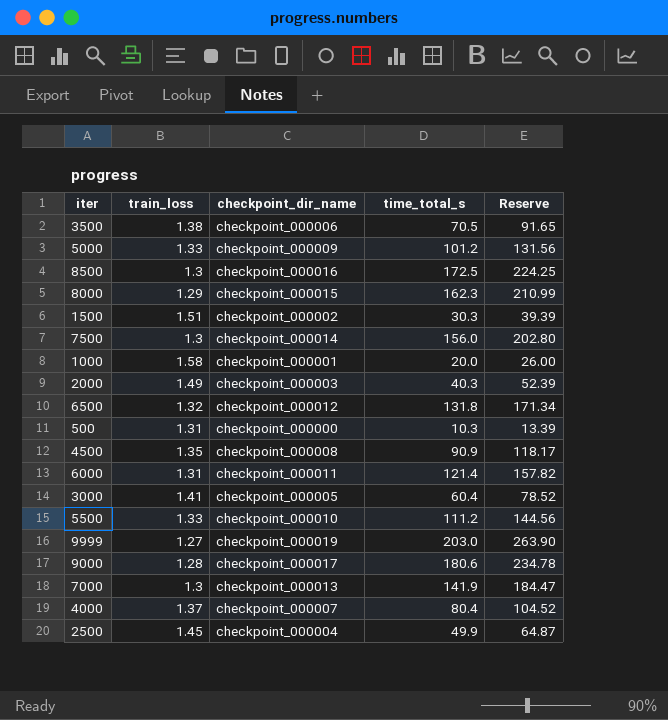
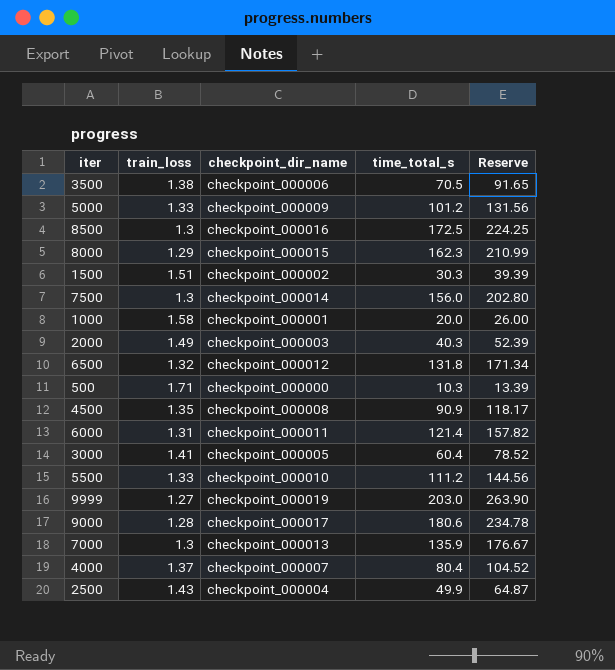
500 | train_loss: 1.31 -> 1.71
7000 | time_total_s: 141.9 -> 135.9
7000 | Reserve: 184.47 -> 176.67
2500 | train_loss: 1.45 -> 1.43

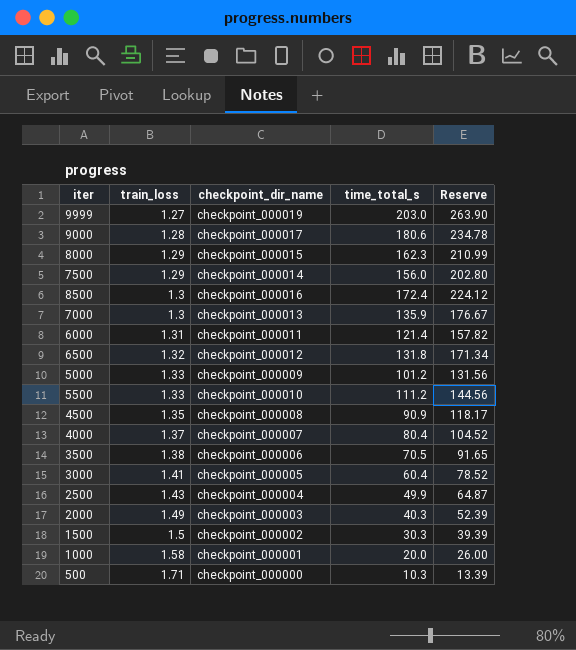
row order: none -> train_loss ascending
7500 | train_loss: 1.3 -> 1.29
8500 | time_total_s: 172.5 -> 172.4
8500 | Reserve: 224.25 -> 224.12
1500 | train_loss: 1.51 -> 1.5

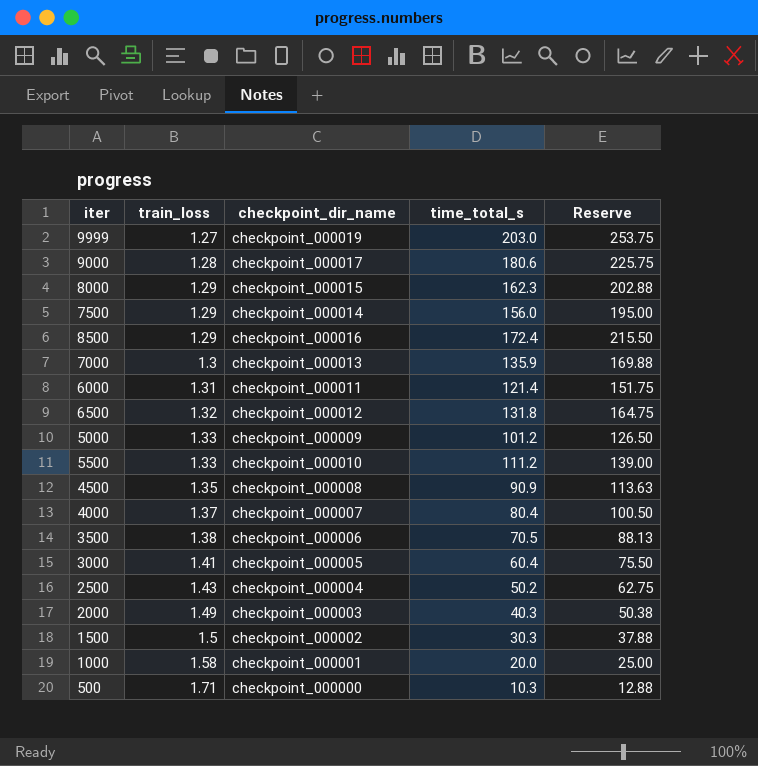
column Reserve | formula: [time_total_s] * 1.3 -> [time_total_s] * 1.25
8500 | train_loss: 1.3 -> 1.29
2500 | time_total_s: 49.9 -> 50.2

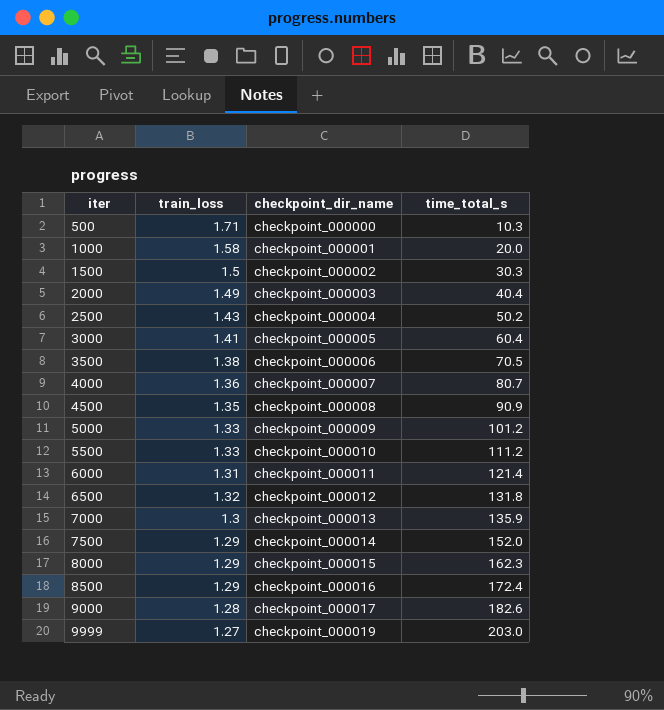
row order: train_loss ascending -> iter ascending
column Reserve | formula: [time_total_s] * 1.25 -> none
2000 | time_total_s: 40.3 -> 40.4
4000 | train_loss: 1.37 -> 1.36
4000 | time_total_s: 80.4 -> 80.7
7500 | time_total_s: 156.0 -> 152.0
9000 | time_total_s: 180.6 -> 182.6

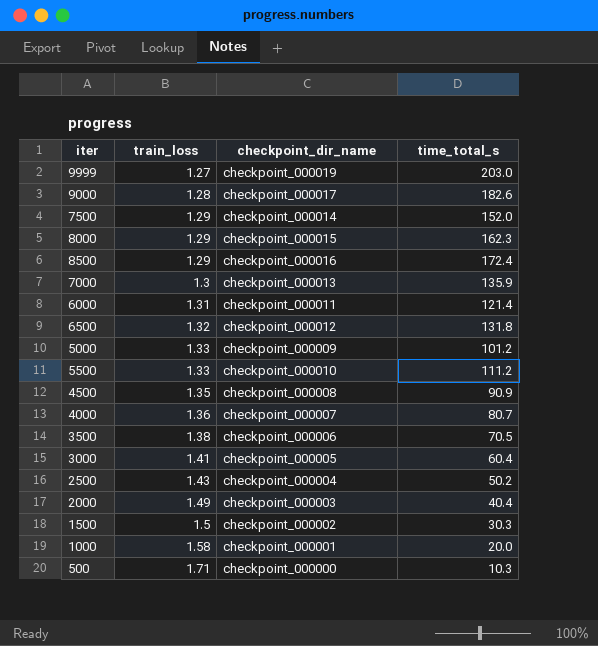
row order: iter ascending -> train_loss ascending

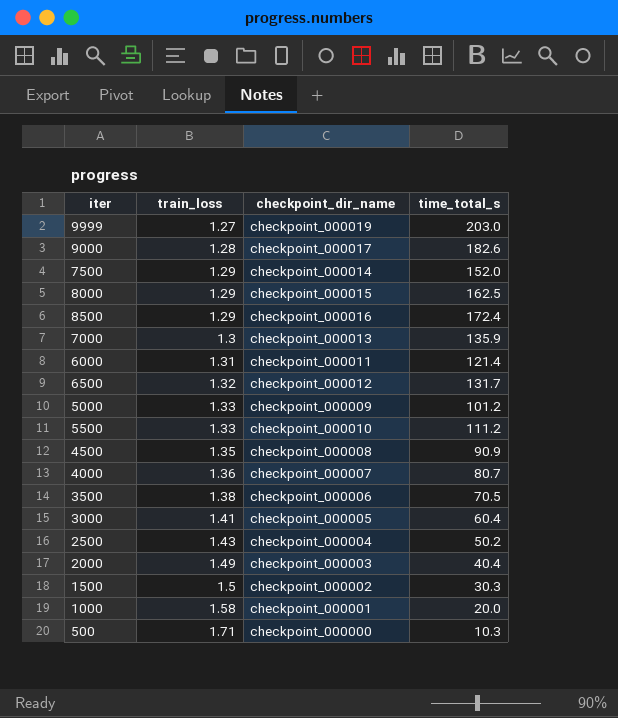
8000 | time_total_s: 162.3 -> 162.5
6500 | time_total_s: 131.8 -> 131.7

